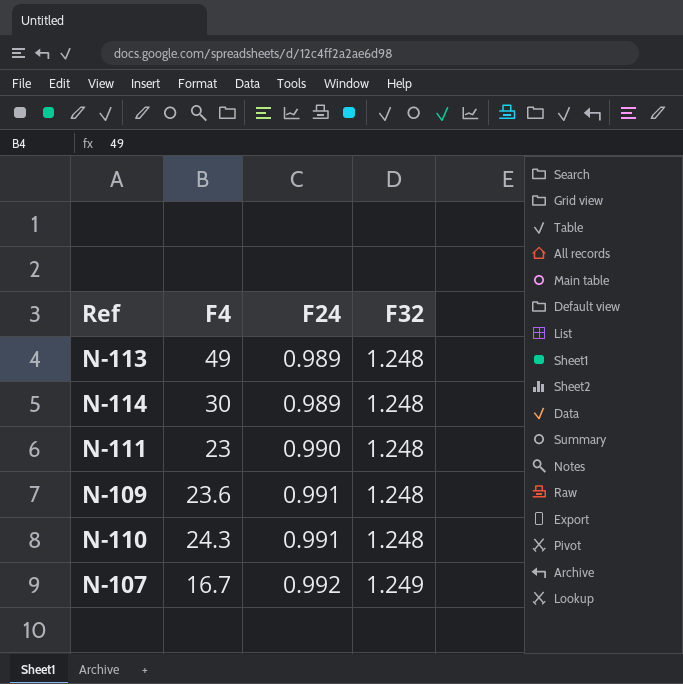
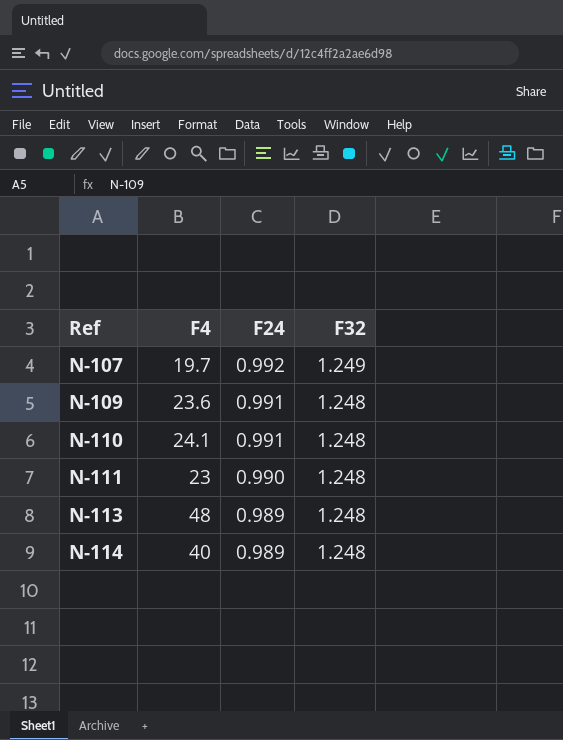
row order: F24 ascending -> Ref ascending
N-107 | F4: 16.7 -> 19.7
N-110 | F4: 24.3 -> 24.1
N-113 | F4: 49 -> 48
N-114 | F4: 30 -> 40

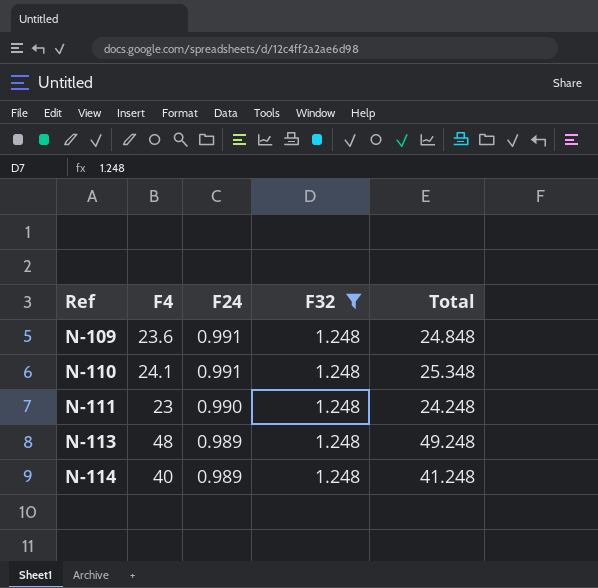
filter: none -> F32 = 1.248
column Total | formula: none -> [F4] + [F32]

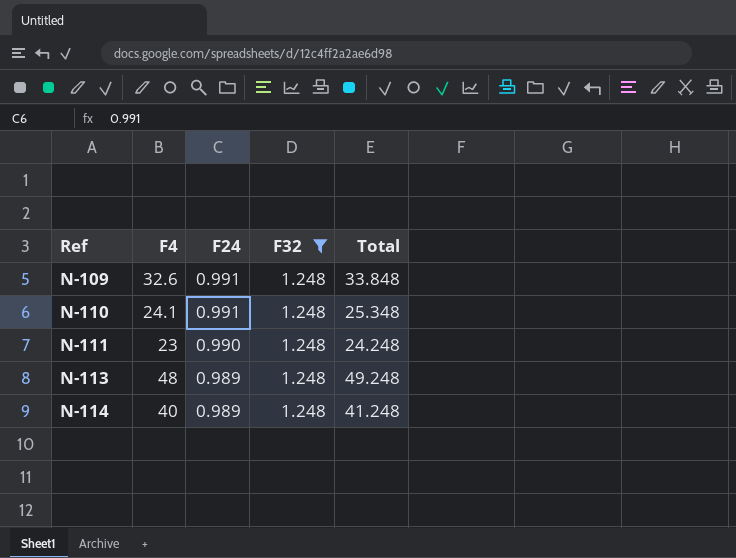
N-109 | F4: 23.6 -> 32.6
N-109 | Total: 24.848 -> 33.848

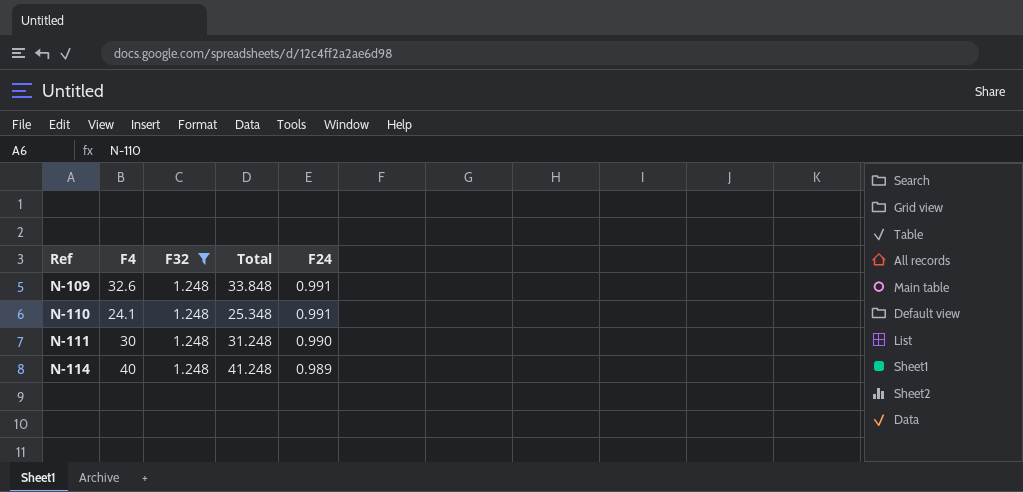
column F24 | position: 3 -> 5
row N-113: 48 | 0.989 | 1.248 | 49.248 -> none
N-111 | F4: 23 -> 30
N-111 | Total: 24.248 -> 31.248

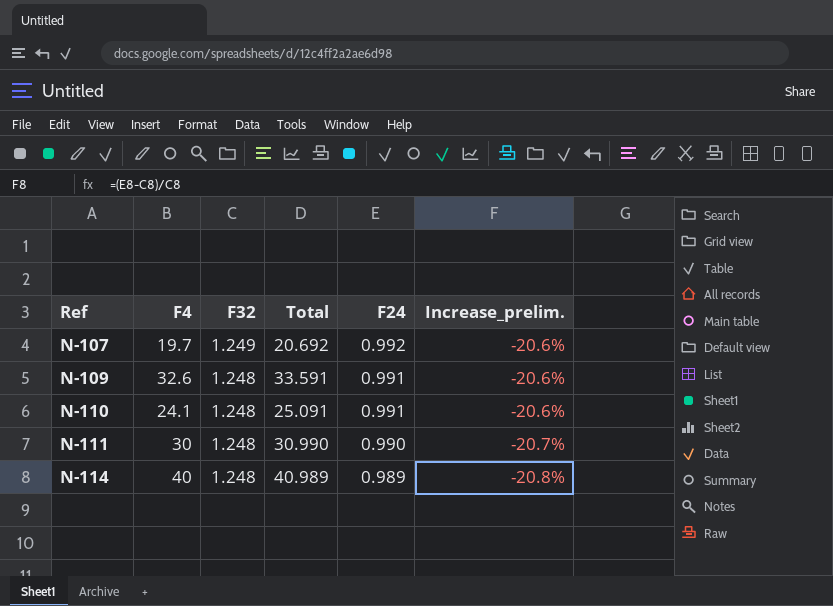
filter: F32 = 1.248 -> none
column Total | formula: [F4] + [F32] -> [F4] + [F24]
column Increase_prelim. | formula: none -> ([F24] - [F32]) / [F32]

